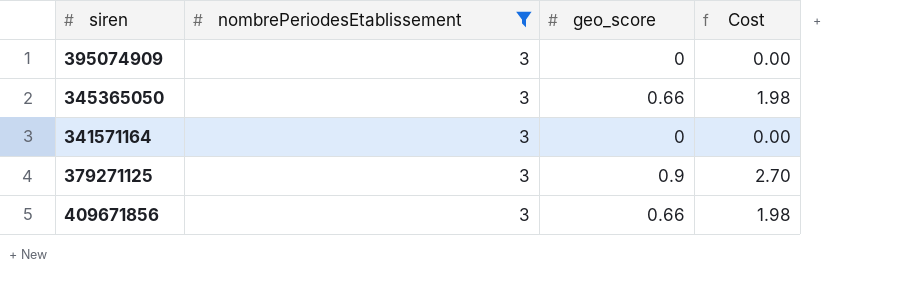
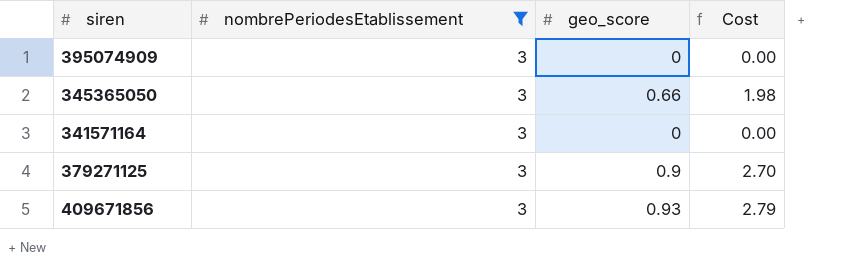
409671856 | geo_score: 0.66 -> 0.93
409671856 | Cost: 1.98 -> 2.79

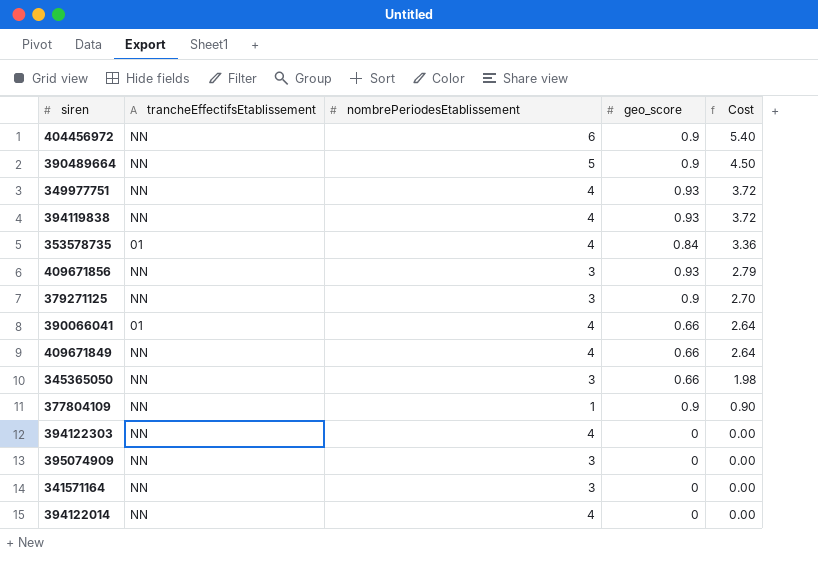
filter: nombrePeriodesEtablissement = 3 -> none
row order: none -> Cost descending
column trancheEffectifsEtablissement | position: none -> 2

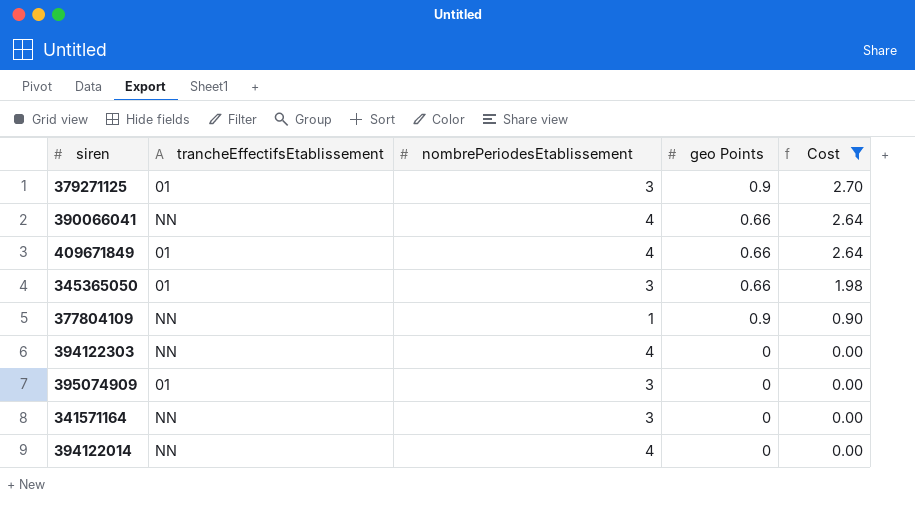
filter: none -> Cost <= 2.70
column name: geo_score -> geo Points
379271125 | trancheEffectifsEtablissement: NN -> 01
390066041 | trancheEffectifsEtablissement: 01 -> NN
409671849 | trancheEffectifsEtablissement: NN -> 01
345365050 | trancheEffectifsEtablissement: NN -> 01
395074909 | trancheEffectifsEtablissement: NN -> 01

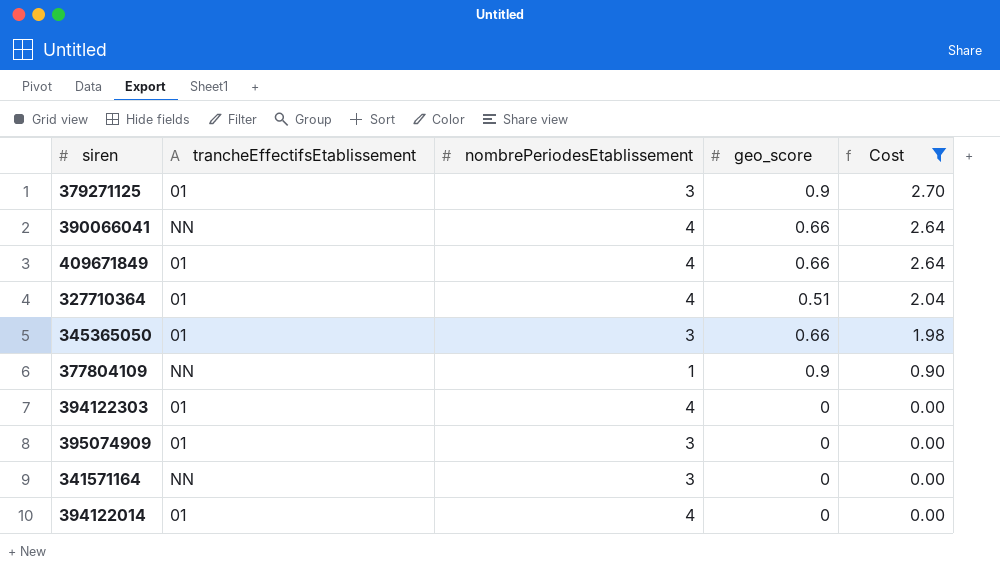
column name: geo Points -> geo_score
row 327710364: none -> 01 | 4 | 0.51 | 2.04
394122303 | trancheEffectifsEtablissement: NN -> 01
394122014 | trancheEffectifsEtablissement: NN -> 01

